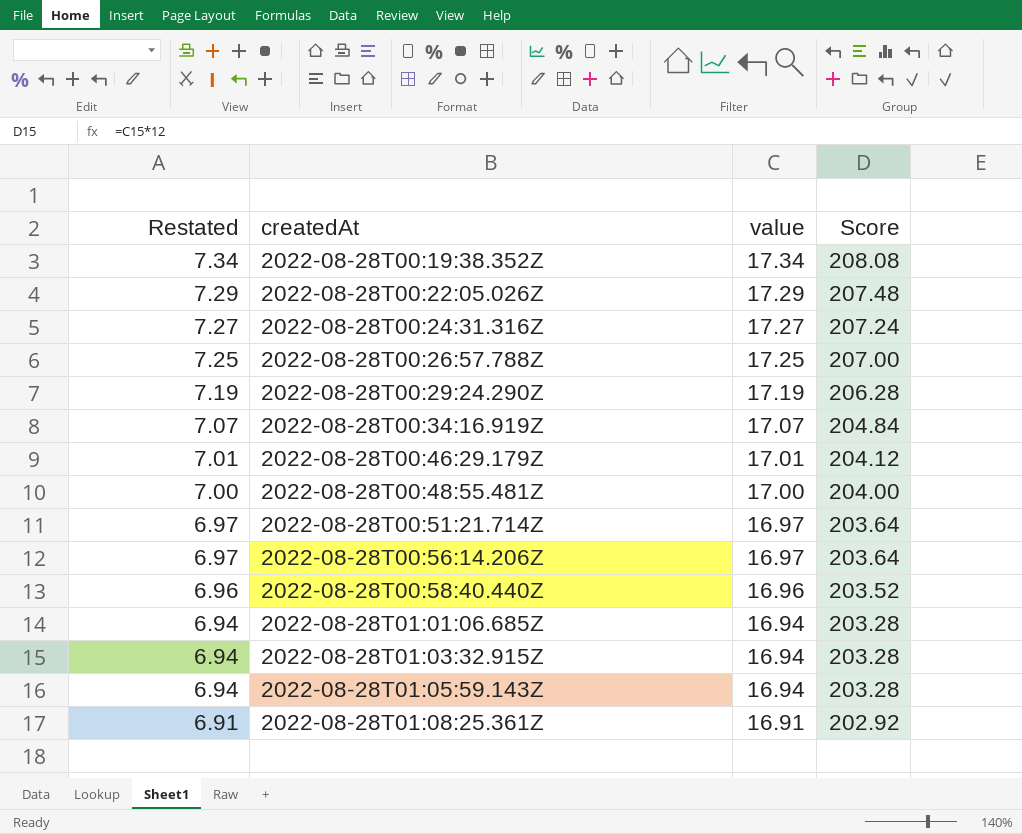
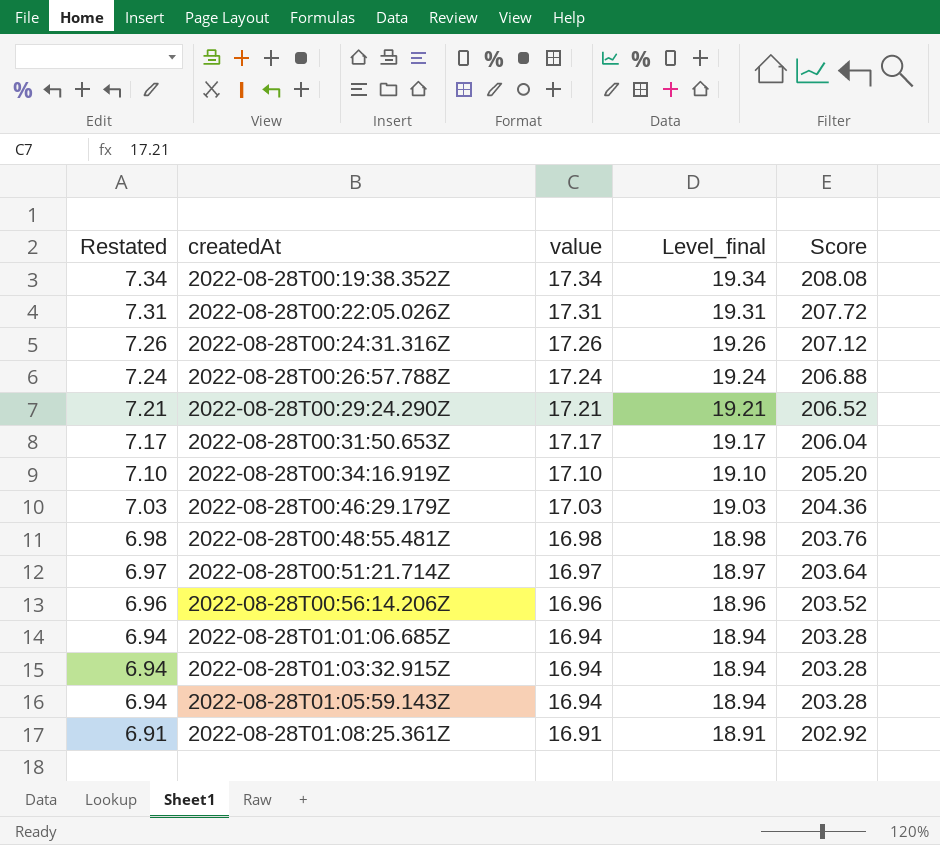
column Level_final | formula: none -> [value] + 2
row 2022-08-28T00:58:40.440Z: 6.96 | 16.96 | 203.52 -> none
2022-08-28T00:22:05.026Z | Restated: 7.29 -> 7.31
2022-08-28T00:22:05.026Z | value: 17.29 -> 17.31
2022-08-28T00:22:05.026Z | Score: 207.48 -> 207.72
2022-08-28T00:24:31.316Z | Restated: 7.27 -> 7.26
2022-08-28T00:24:31.316Z | value: 17.27 -> 17.26
2022-08-28T00:24:31.316Z | Score: 207.24 -> 207.12
2022-08-28T00:26:57.788Z | Restated: 7.25 -> 7.24
2022-08-28T00:26:57.788Z | value: 17.25 -> 17.24
2022-08-28T00:26:57.788Z | Score: 207.00 -> 206.88
2022-08-28T00:29:24.290Z | Restated: 7.19 -> 7.21
2022-08-28T00:29:24.290Z | value: 17.19 -> 17.21
2022-08-28T00:29:24.290Z | Score: 206.28 -> 206.52
row 2022-08-28T00:31:50.653Z: none -> 7.17 | 17.17 | 19.17 | 206.04
2022-08-28T00:34:16.919Z | Restated: 7.07 -> 7.10
2022-08-28T00:34:16.919Z | value: 17.07 -> 17.10
2022-08-28T00:34:16.919Z | Score: 204.84 -> 205.20
2022-08-28T00:46:29.179Z | Restated: 7.01 -> 7.03
2022-08-28T00:46:29.179Z | value: 17.01 -> 17.03
2022-08-28T00:46:29.179Z | Score: 204.12 -> 204.36
2022-08-28T00:48:55.481Z | Restated: 7.00 -> 6.98
2022-08-28T00:48:55.481Z | value: 17.00 -> 16.98
2022-08-28T00:48:55.481Z | Score: 204.00 -> 203.76
2022-08-28T00:56:14.206Z | Restated: 6.97 -> 6.96
2022-08-28T00:56:14.206Z | value: 16.97 -> 16.96
2022-08-28T00:56:14.206Z | Score: 203.64 -> 203.52

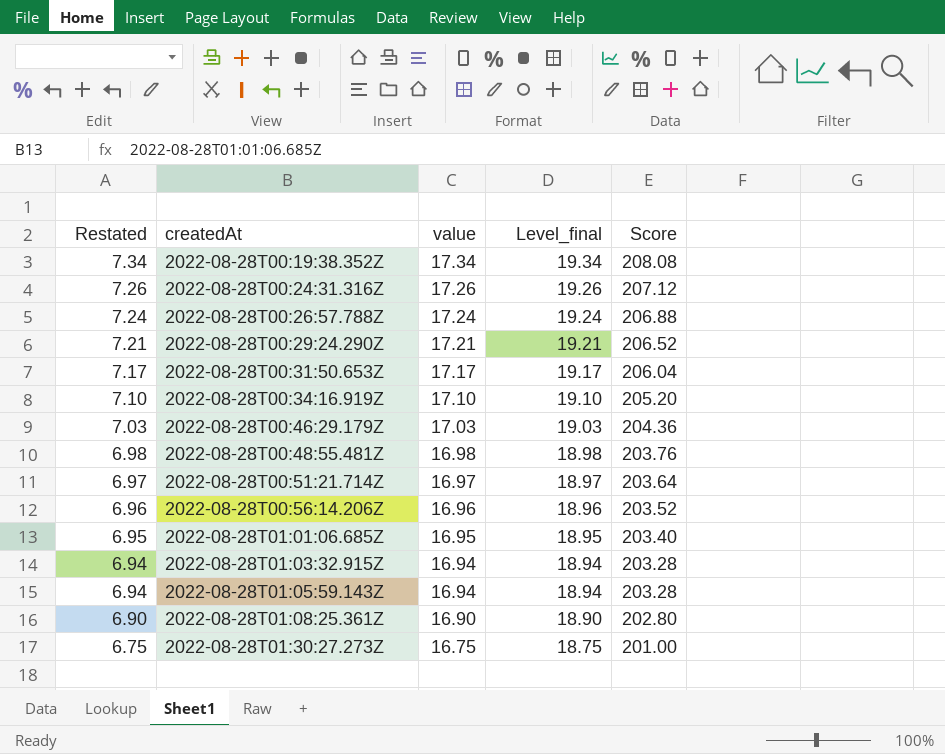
row 2022-08-28T00:22:05.026Z: 7.31 | 17.31 | 19.31 | 207.72 -> none
2022-08-28T01:01:06.685Z | Restated: 6.94 -> 6.95
2022-08-28T01:01:06.685Z | value: 16.94 -> 16.95
2022-08-28T01:01:06.685Z | Level_final: 18.94 -> 18.95
2022-08-28T01:01:06.685Z | Score: 203.28 -> 203.40
2022-08-28T01:08:25.361Z | Restated: 6.91 -> 6.90
2022-08-28T01:08:25.361Z | value: 16.91 -> 16.90
2022-08-28T01:08:25.361Z | Level_final: 18.91 -> 18.90
2022-08-28T01:08:25.361Z | Score: 202.92 -> 202.80
row 2022-08-28T01:30:27.273Z: none -> 6.75 | 16.75 | 18.75 | 201.00

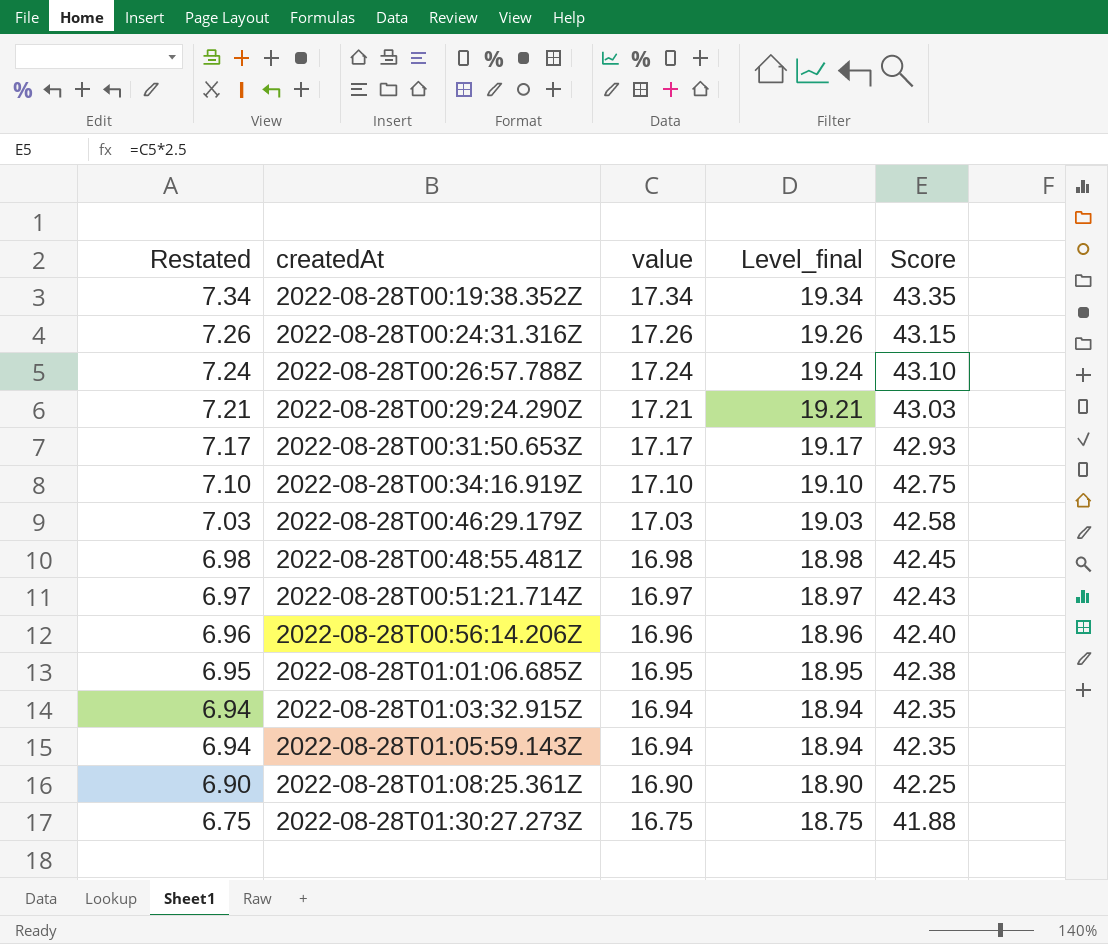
column Score | formula: [value] * 12 -> [value] * 2.5

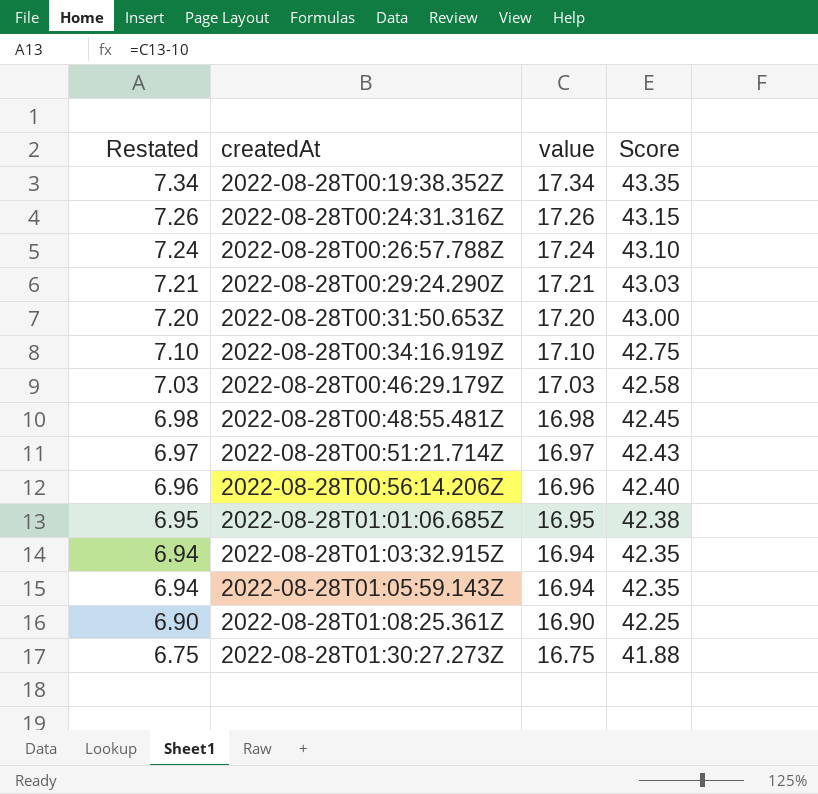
column Level_final | formula: [value] + 2 -> none
2022-08-28T00:31:50.653Z | Restated: 7.17 -> 7.20
2022-08-28T00:31:50.653Z | value: 17.17 -> 17.20
2022-08-28T00:31:50.653Z | Score: 42.93 -> 43.00

